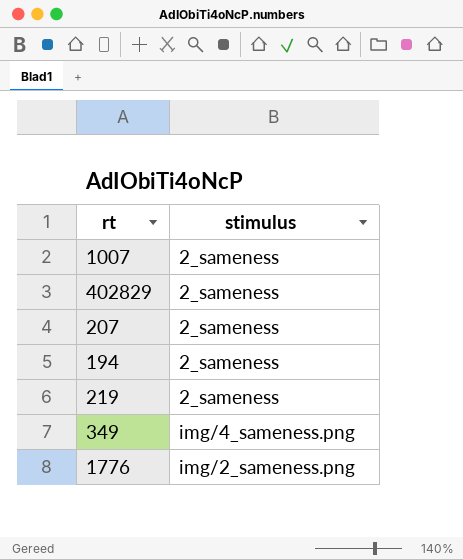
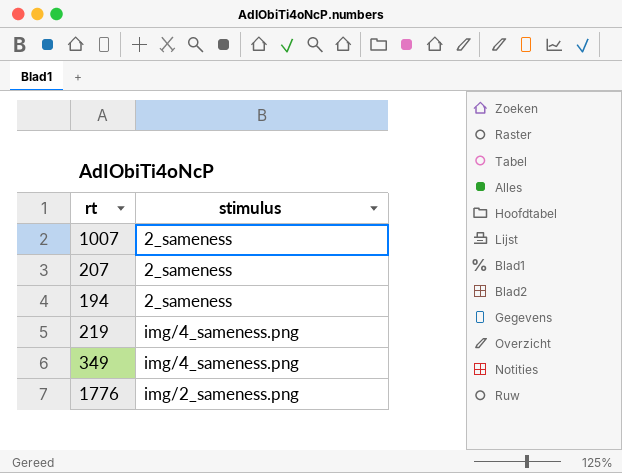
row 402829: 2_sameness -> none
219 | stimulus: 2_sameness -> img/4_sameness.png

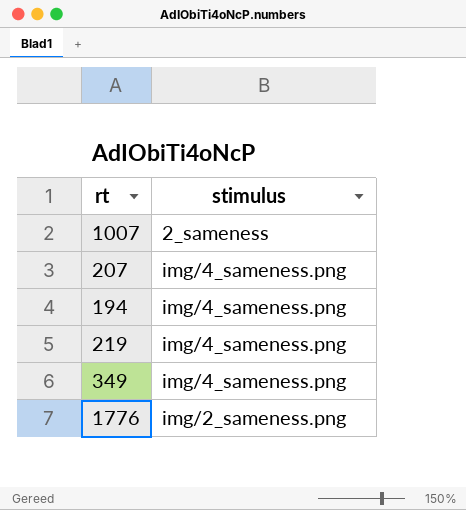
207 | stimulus: 2_sameness -> img/4_sameness.png
194 | stimulus: 2_sameness -> img/4_sameness.png

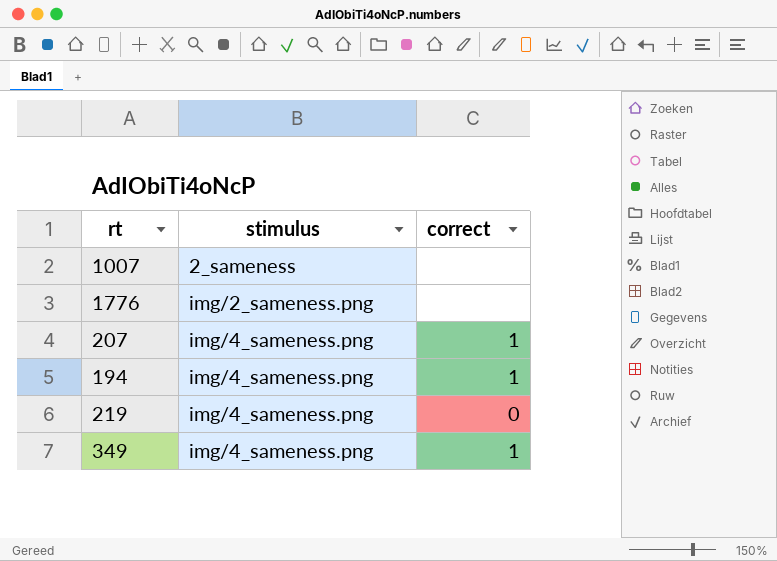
row order: none -> stimulus ascending
column correct | position: none -> 3

